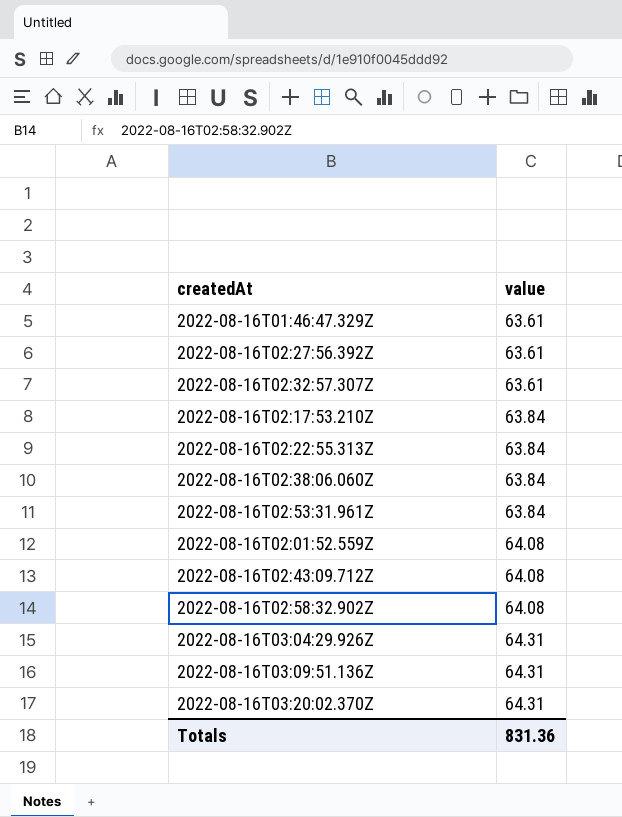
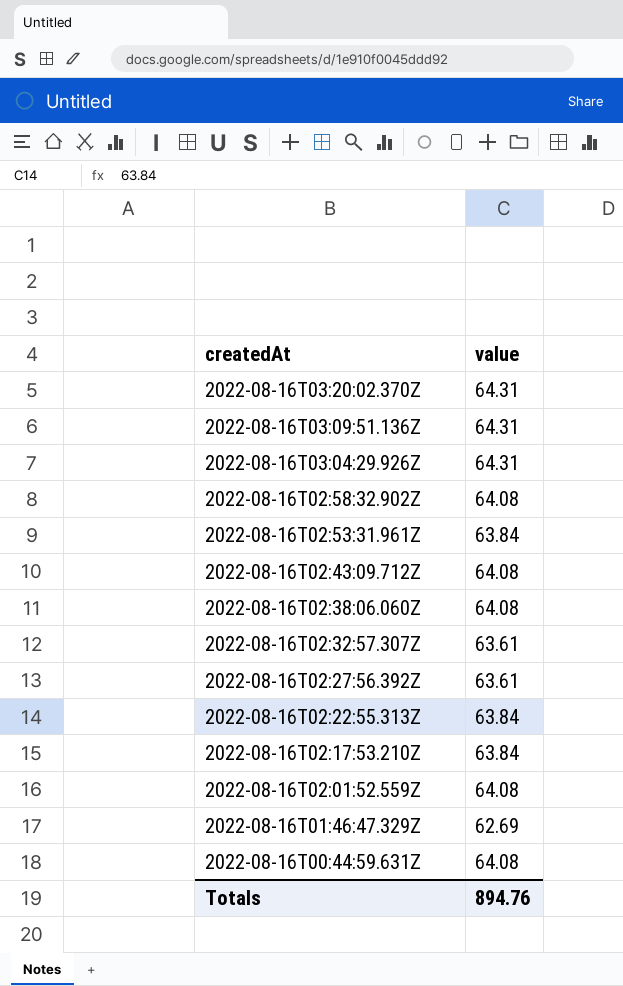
row order: value ascending -> createdAt descending
2022-08-16T02:38:06.060Z | value: 63.84 -> 64.08
2022-08-16T01:46:47.329Z | value: 63.61 -> 62.69
row 2022-08-16T00:44:59.631Z: none -> 64.08
Totals | value: 831.36 -> 894.76

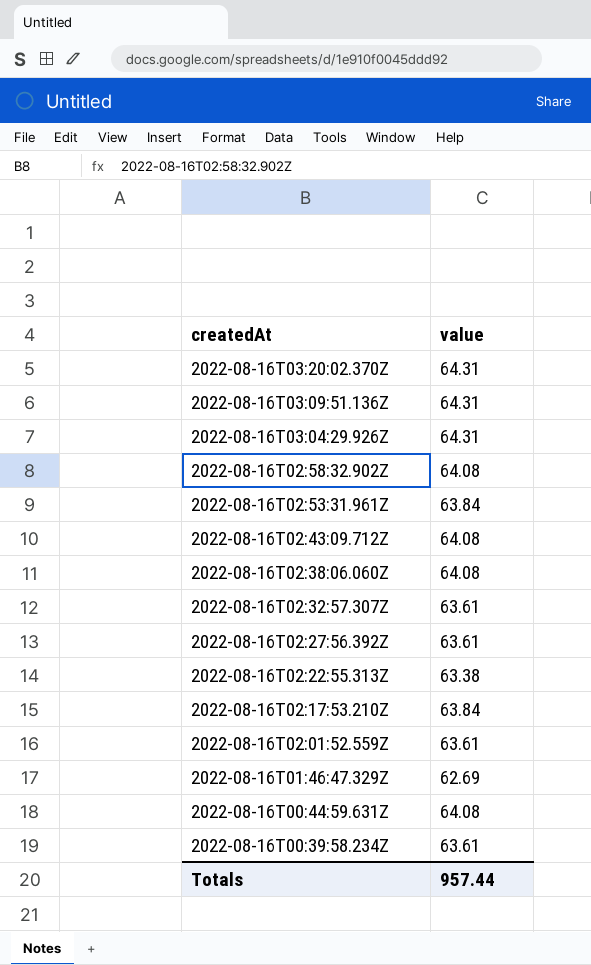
2022-08-16T02:22:55.313Z | value: 63.84 -> 63.38
2022-08-16T02:01:52.559Z | value: 64.08 -> 63.61
row 2022-08-16T00:39:58.234Z: none -> 63.61
Totals | value: 894.76 -> 957.44

